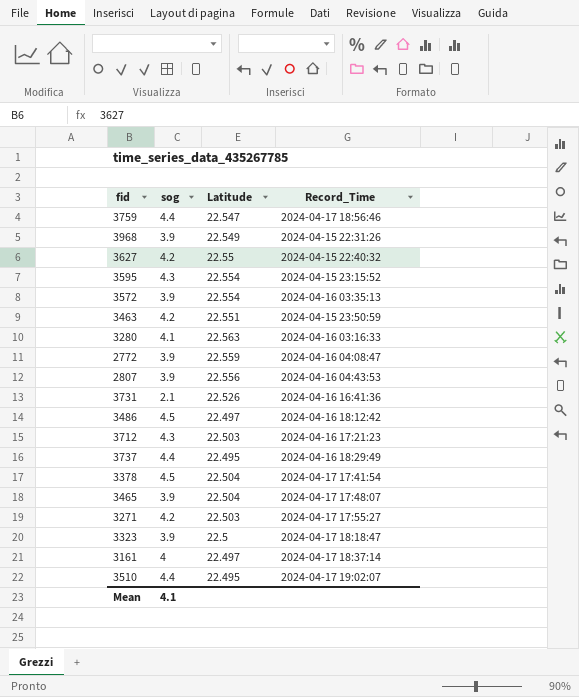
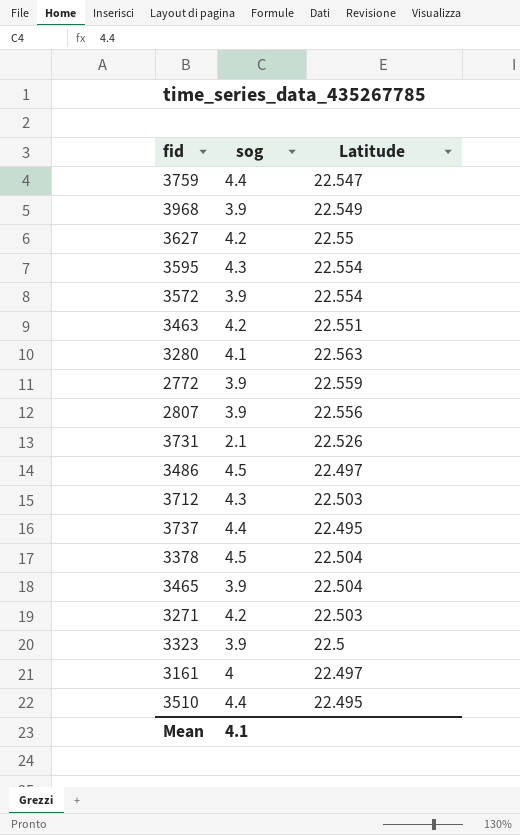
column Record_Time | position: 4 -> none

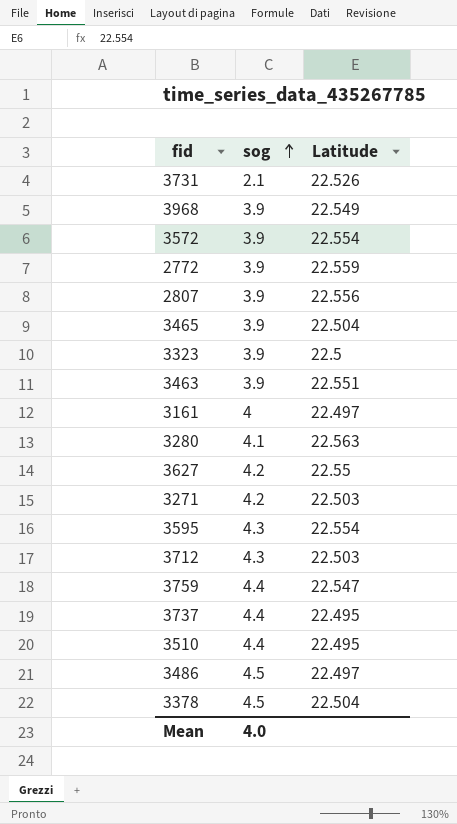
row order: none -> sog ascending
3463 | sog: 4.2 -> 3.9
Mean | sog: 4.1 -> 4.0

